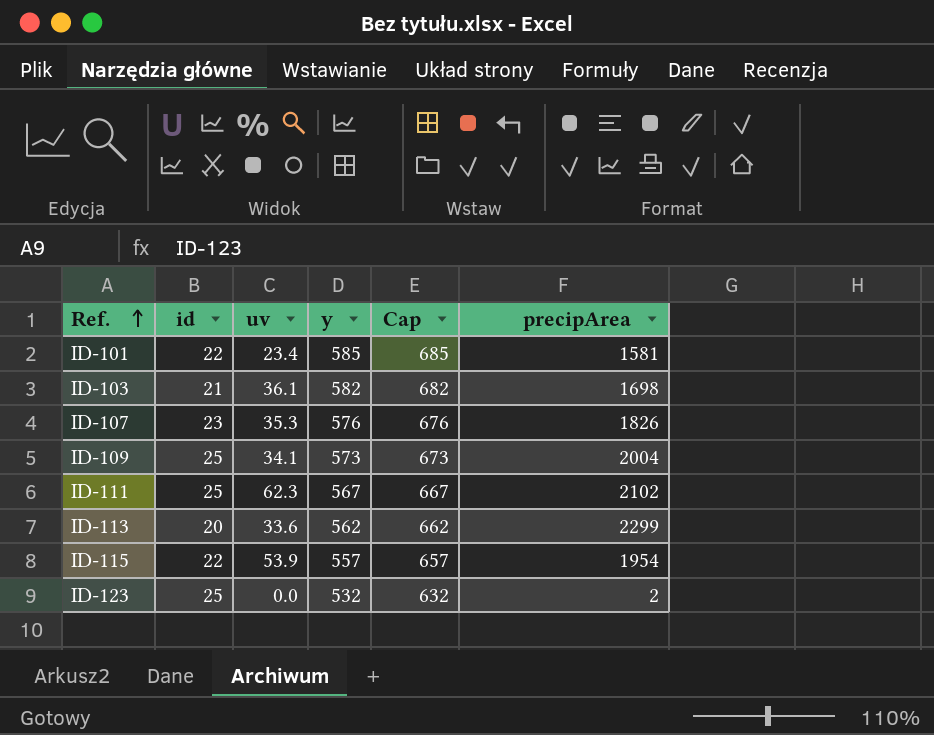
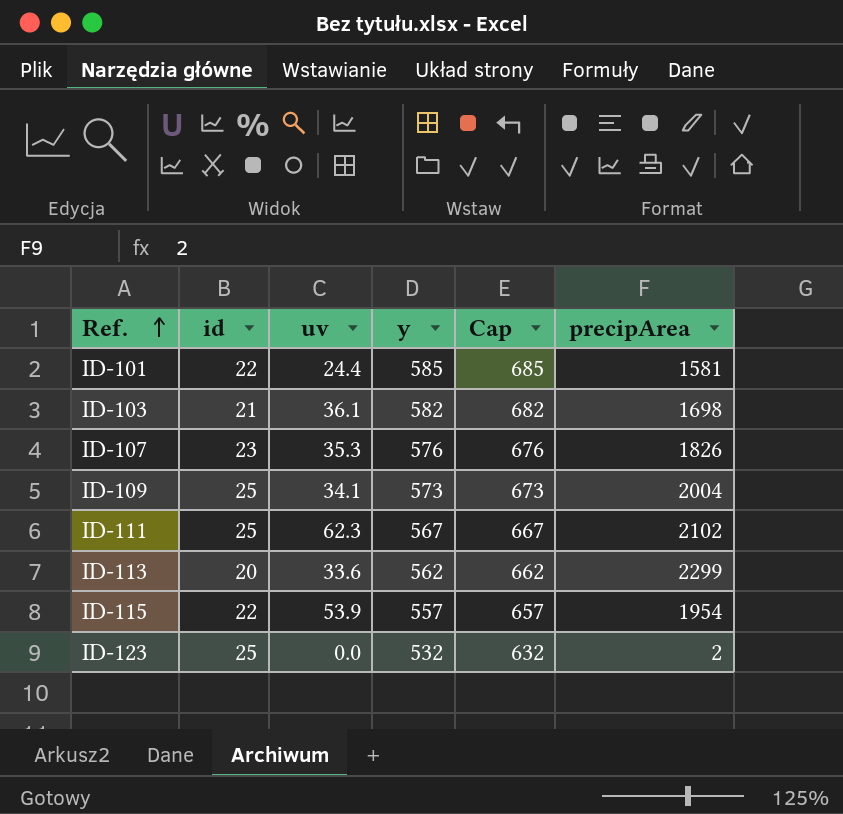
ID-101 | uv: 23.4 -> 24.4

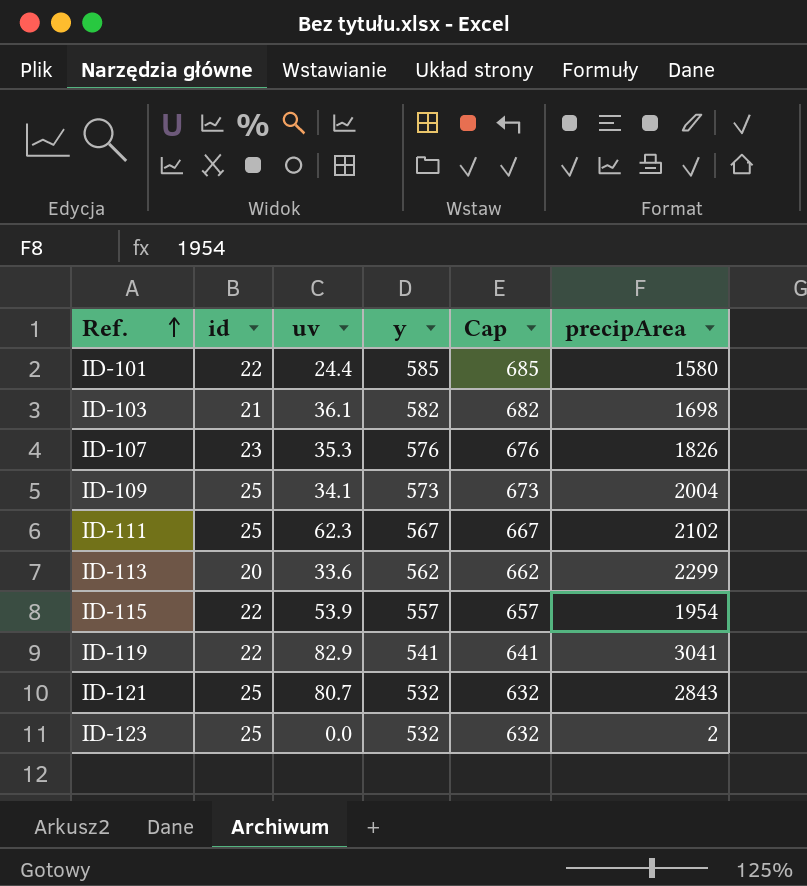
ID-101 | precipArea: 1581 -> 1580
row ID-119: none -> 22 | 82.9 | 541 | 641 | 3041
row ID-121: none -> 25 | 80.7 | 532 | 632 | 2843

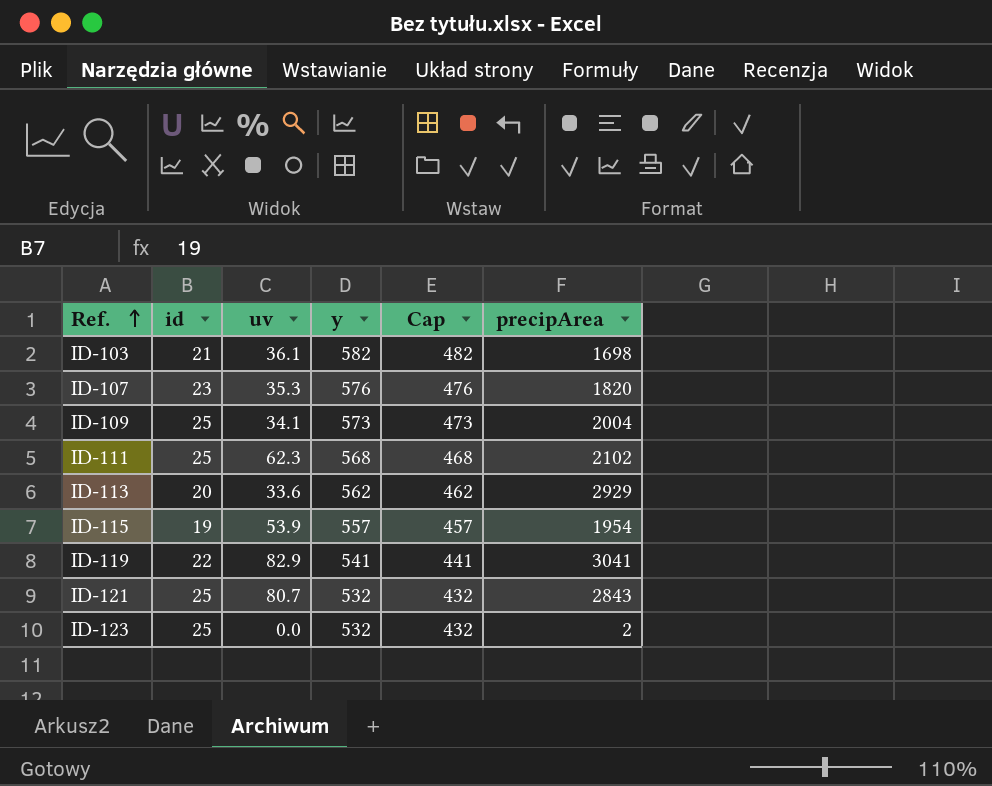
column Cap | formula: [y] + 100 -> [y] - 100
row ID-101: 22 | 24.4 | 585 | 685 | 1580 -> none
ID-107 | precipArea: 1826 -> 1820
ID-111 | y: 567 -> 568
ID-113 | precipArea: 2299 -> 2929
ID-115 | id: 22 -> 19

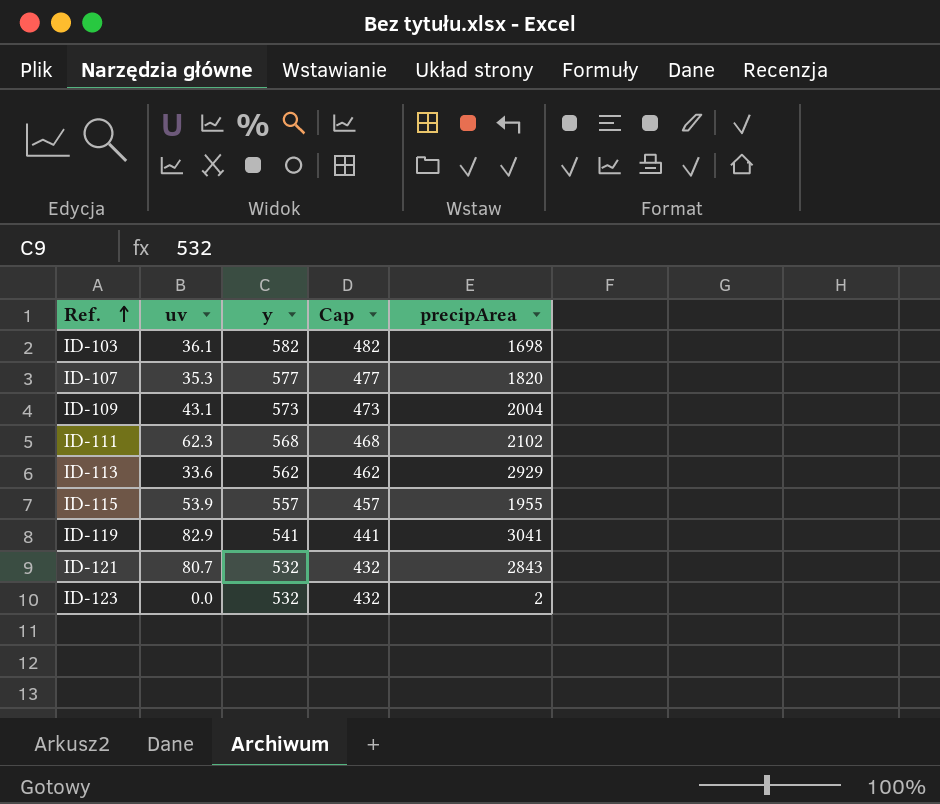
column id | position: 2 -> none
ID-107 | y: 576 -> 577
ID-107 | Cap: 476 -> 477
ID-109 | uv: 34.1 -> 43.1
ID-115 | precipArea: 1954 -> 1955

